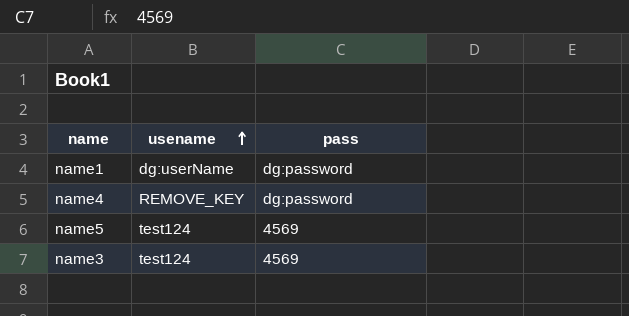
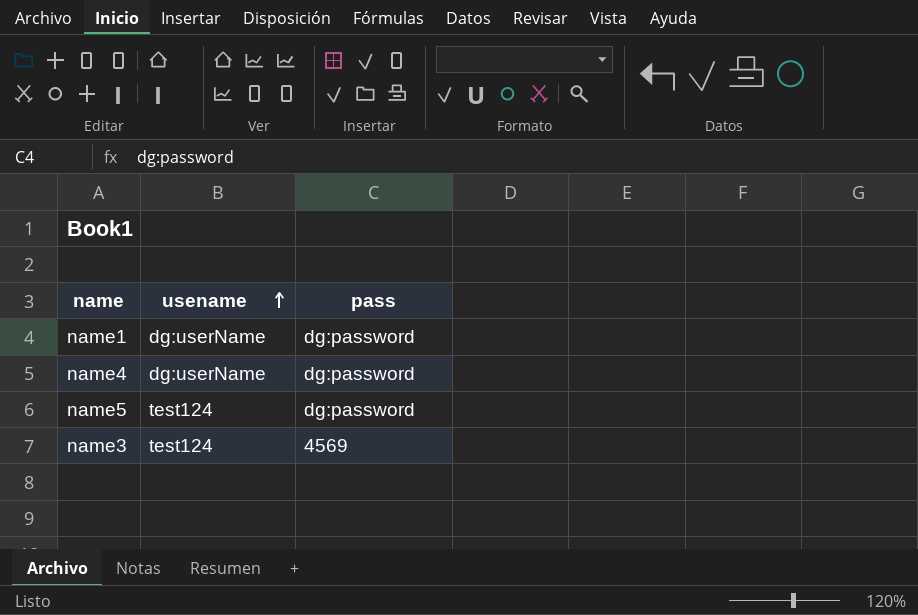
name4 | usename: REMOVE_KEY -> dg:userName
name5 | pass: 4569 -> dg:password

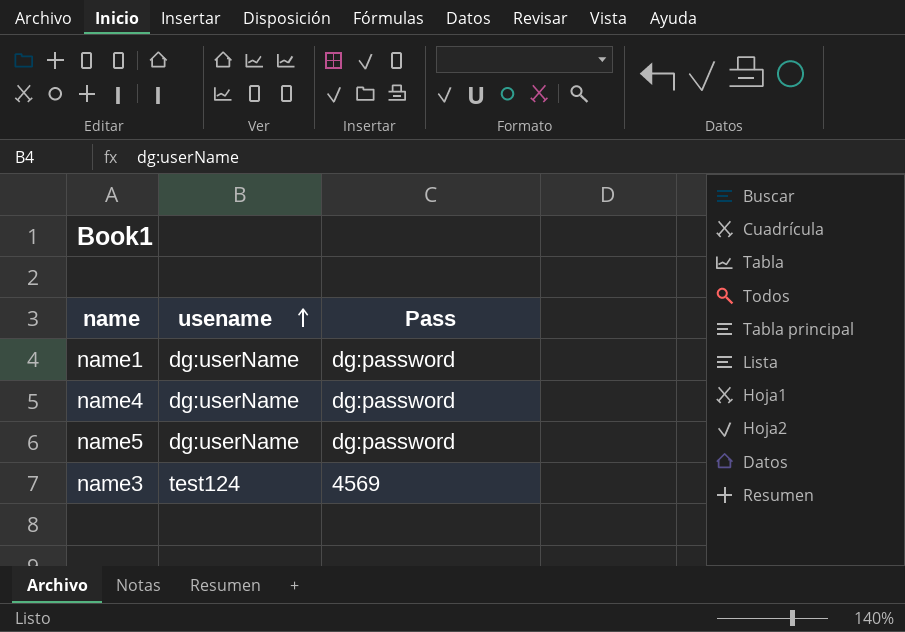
column name: pass -> Pass
name5 | usename: test124 -> dg:userName

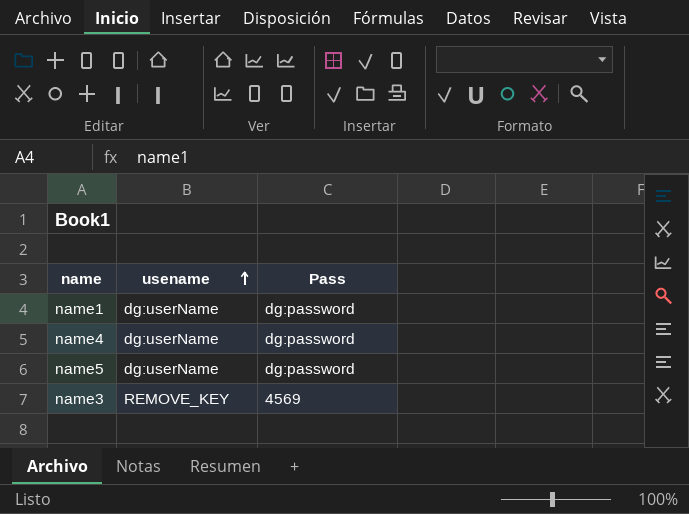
name3 | usename: test124 -> REMOVE_KEY

